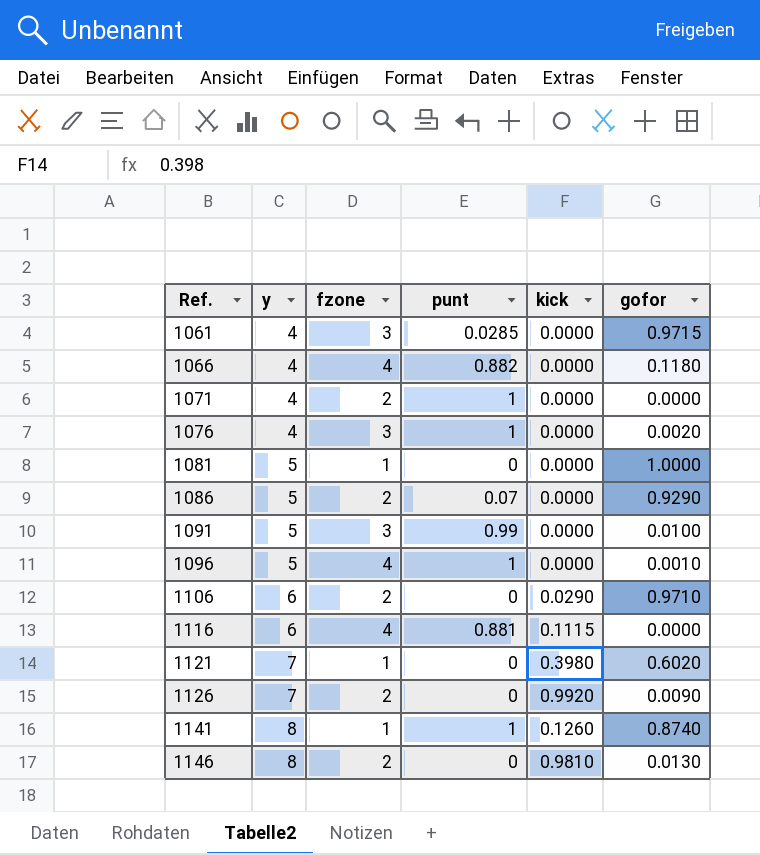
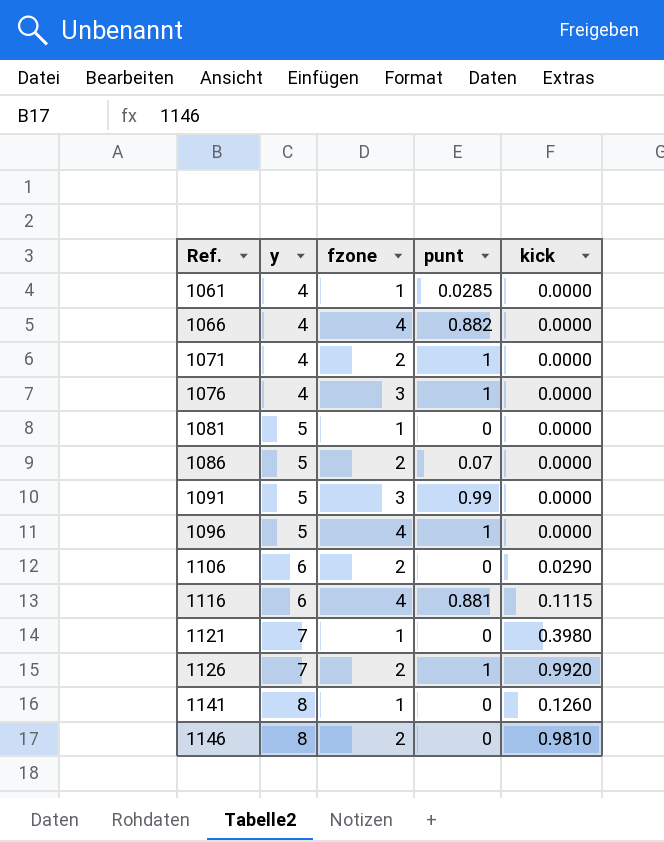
column gofor | position: 6 -> none
1061 | fzone: 3 -> 1
1126 | punt: 0 -> 1
1141 | punt: 1 -> 0

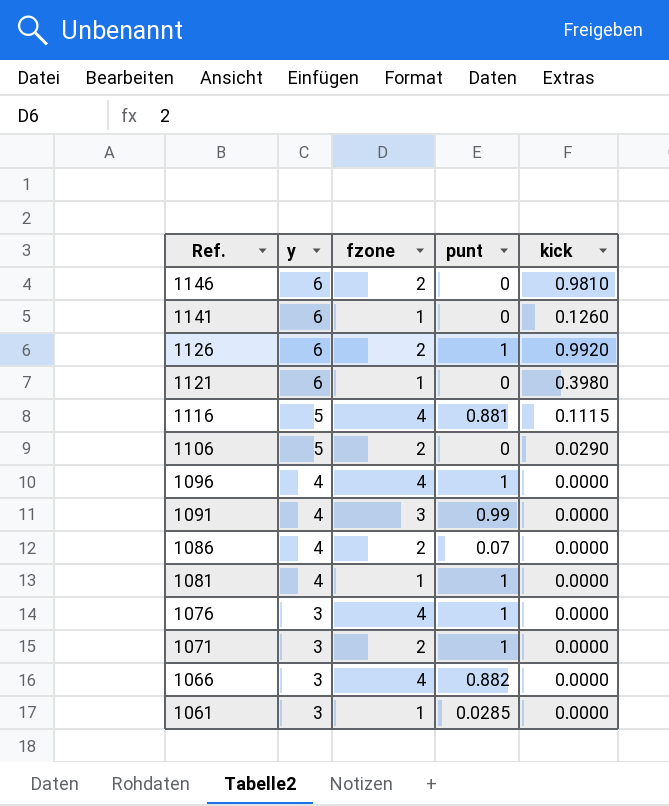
row order: Ref. ascending -> Ref. descending
1146 | y: 8 -> 6
1141 | y: 8 -> 6
1126 | y: 7 -> 6
1121 | y: 7 -> 6
1116 | y: 6 -> 5
1106 | y: 6 -> 5
1096 | y: 5 -> 4
1091 | y: 5 -> 4
1086 | y: 5 -> 4
1081 | y: 5 -> 4
1081 | punt: 0 -> 1
1076 | y: 4 -> 3
1076 | fzone: 3 -> 4
1071 | y: 4 -> 3
1066 | y: 4 -> 3
1061 | y: 4 -> 3

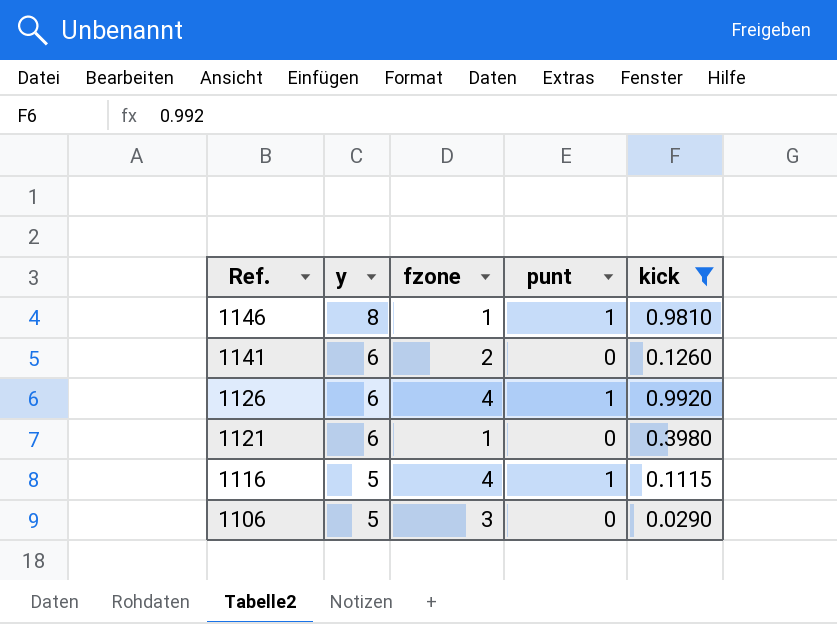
filter: none -> kick != 0.0000
1146 | y: 6 -> 8
1146 | fzone: 2 -> 1
1146 | punt: 0 -> 1
1141 | fzone: 1 -> 2
1126 | fzone: 2 -> 4
1116 | punt: 0.881 -> 1
1106 | fzone: 2 -> 3

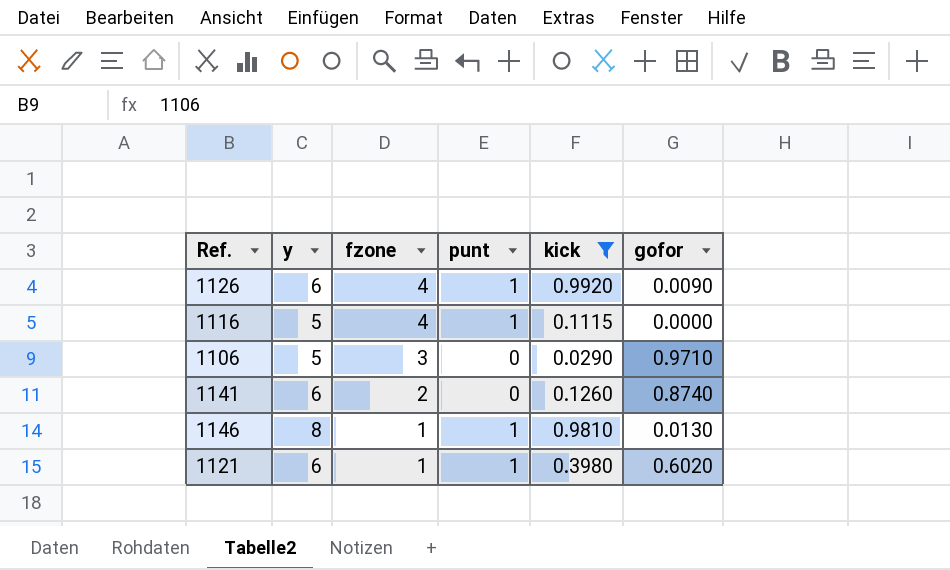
row order: Ref. descending -> fzone descending
column gofor | position: none -> 6
1121 | punt: 0 -> 1

